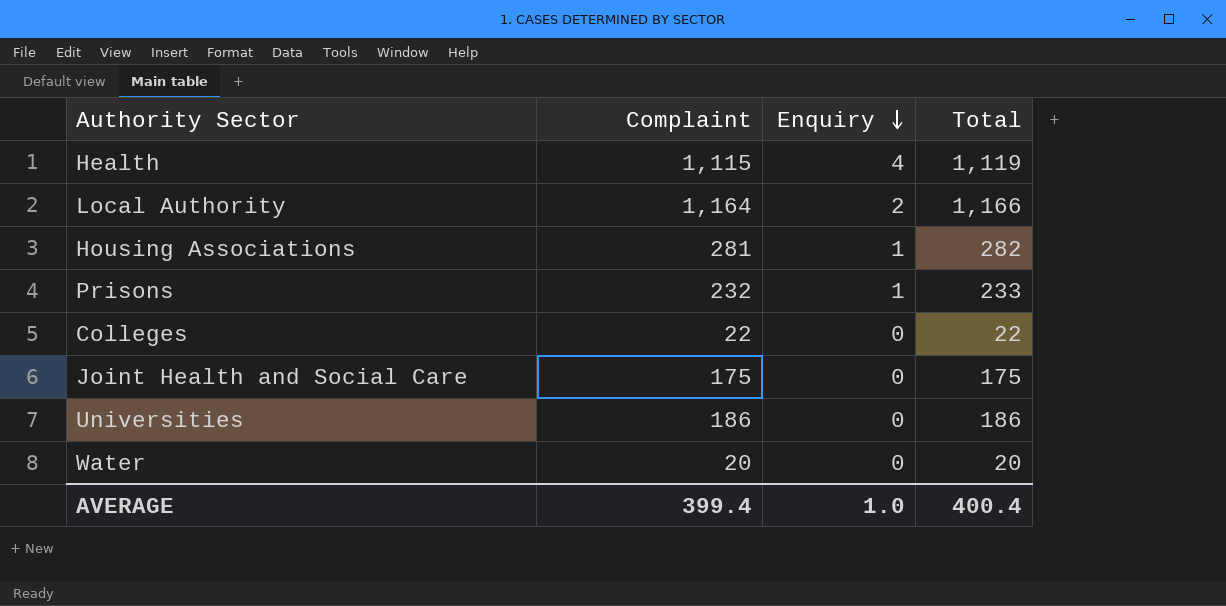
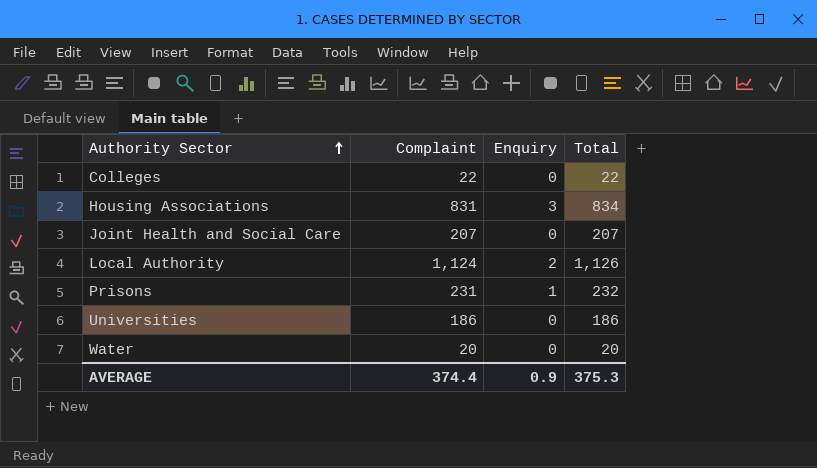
row order: Enquiry descending -> Authority Sector ascending
row Health: 1,115 | 4 | 1,119 -> none
Housing Associations | Complaint: 281 -> 831
Housing Associations | Enquiry: 1 -> 3
Housing Associations | Total: 282 -> 834
Joint Health and Social Care | Complaint: 175 -> 207
Joint Health and Social Care | Total: 175 -> 207
Local Authority | Complaint: 1,164 -> 1,124
Local Authority | Total: 1,166 -> 1,126
Prisons | Complaint: 232 -> 231
Prisons | Total: 233 -> 232
AVERAGE | Complaint: 399.4 -> 374.4
AVERAGE | Enquiry: 1.0 -> 0.9
AVERAGE | Total: 400.4 -> 375.3

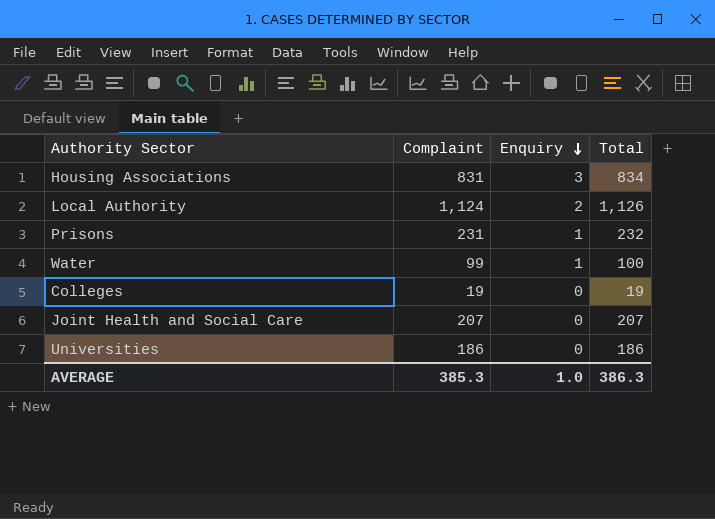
row order: Authority Sector ascending -> Enquiry descending
Water | Complaint: 20 -> 99
Water | Enquiry: 0 -> 1
Water | Total: 20 -> 100
Colleges | Complaint: 22 -> 19
Colleges | Total: 22 -> 19
AVERAGE | Complaint: 374.4 -> 385.3
AVERAGE | Enquiry: 0.9 -> 1.0
AVERAGE | Total: 375.3 -> 386.3

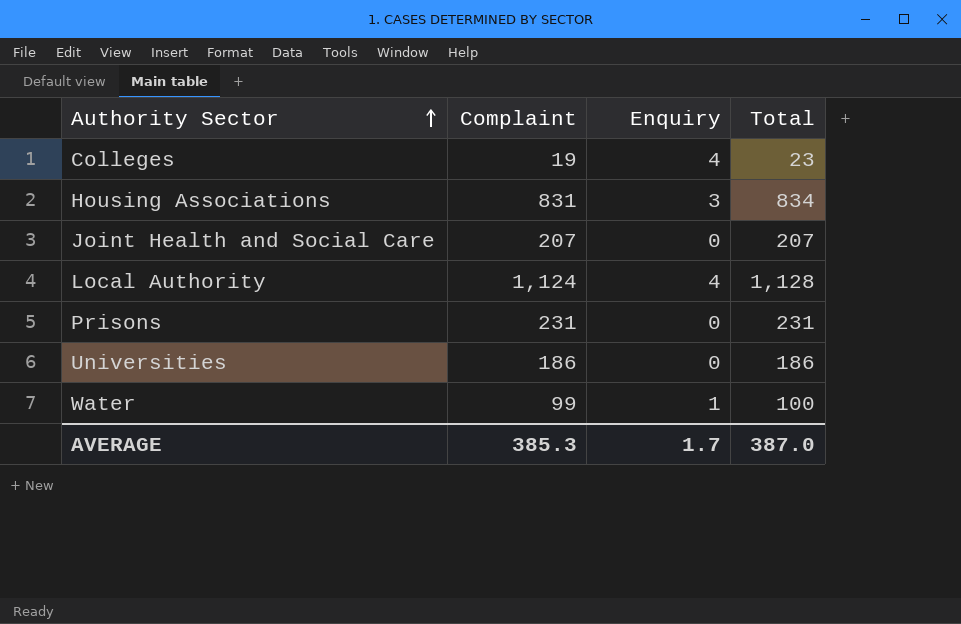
row order: Enquiry descending -> Authority Sector ascending
Colleges | Enquiry: 0 -> 4
Colleges | Total: 19 -> 23
Local Authority | Enquiry: 2 -> 4
Local Authority | Total: 1,126 -> 1,128
Prisons | Enquiry: 1 -> 0
Prisons | Total: 232 -> 231
AVERAGE | Enquiry: 1.0 -> 1.7
AVERAGE | Total: 386.3 -> 387.0

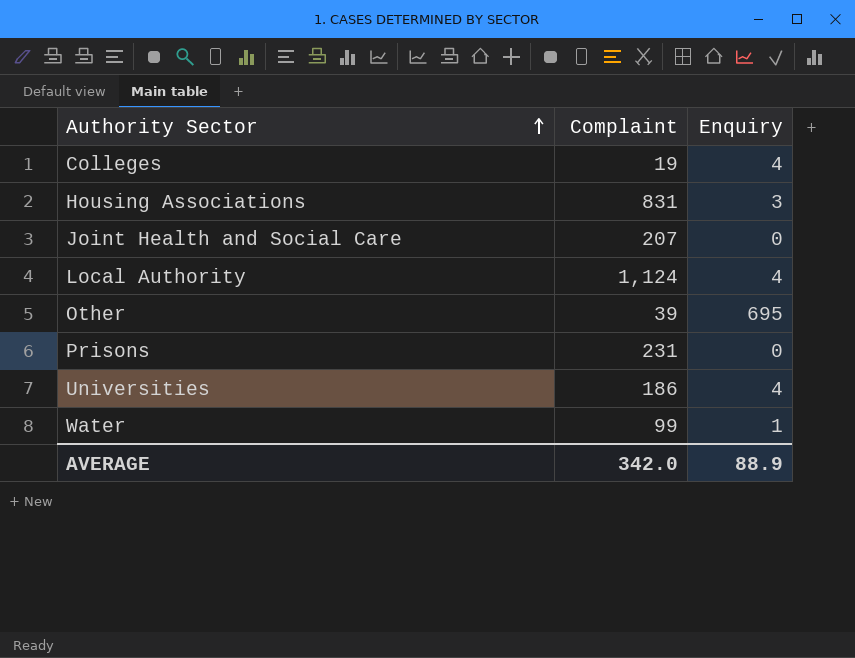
column Total | formula: [Complaint] + [Enquiry] -> none
row Other: none -> 39 | 695
Universities | Enquiry: 0 -> 4
AVERAGE | Complaint: 385.3 -> 342.0
AVERAGE | Enquiry: 1.7 -> 88.9

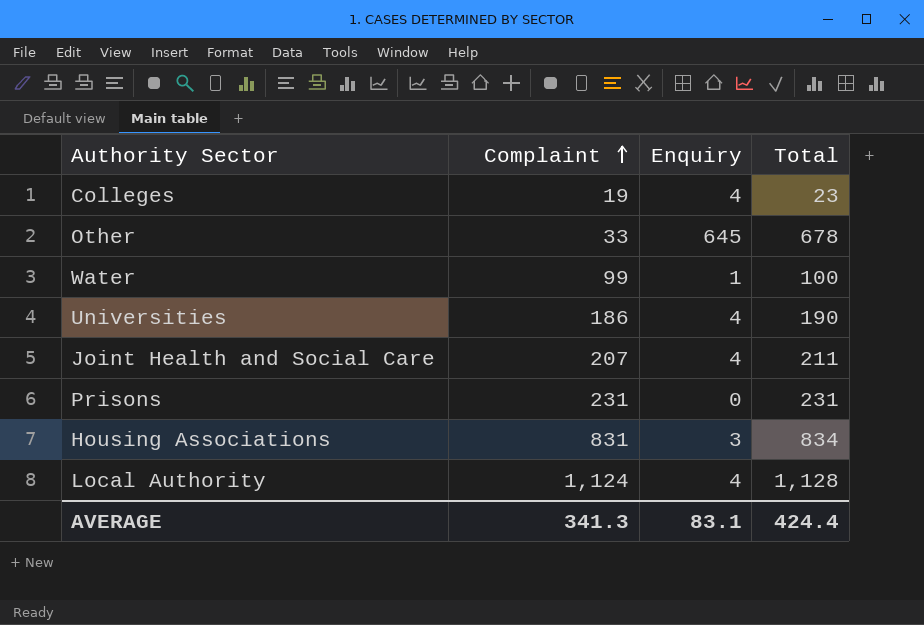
row order: Authority Sector ascending -> Complaint ascending
column Total | formula: none -> [Complaint] + [Enquiry]
Other | Complaint: 39 -> 33
Other | Enquiry: 695 -> 645
Joint Health and Social Care | Enquiry: 0 -> 4
AVERAGE | Complaint: 342.0 -> 341.3
AVERAGE | Enquiry: 88.9 -> 83.1

